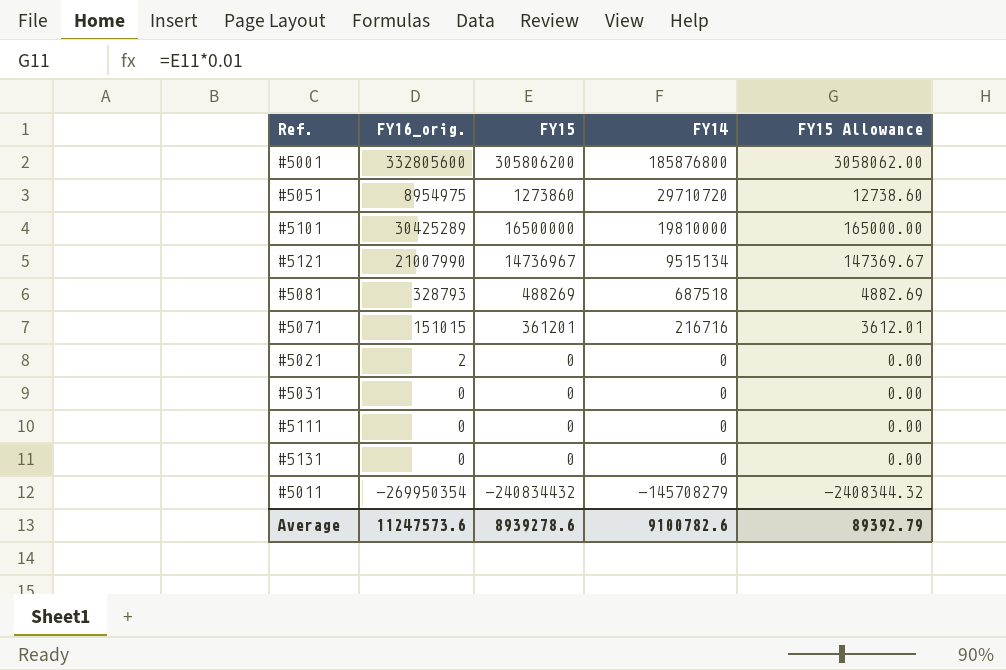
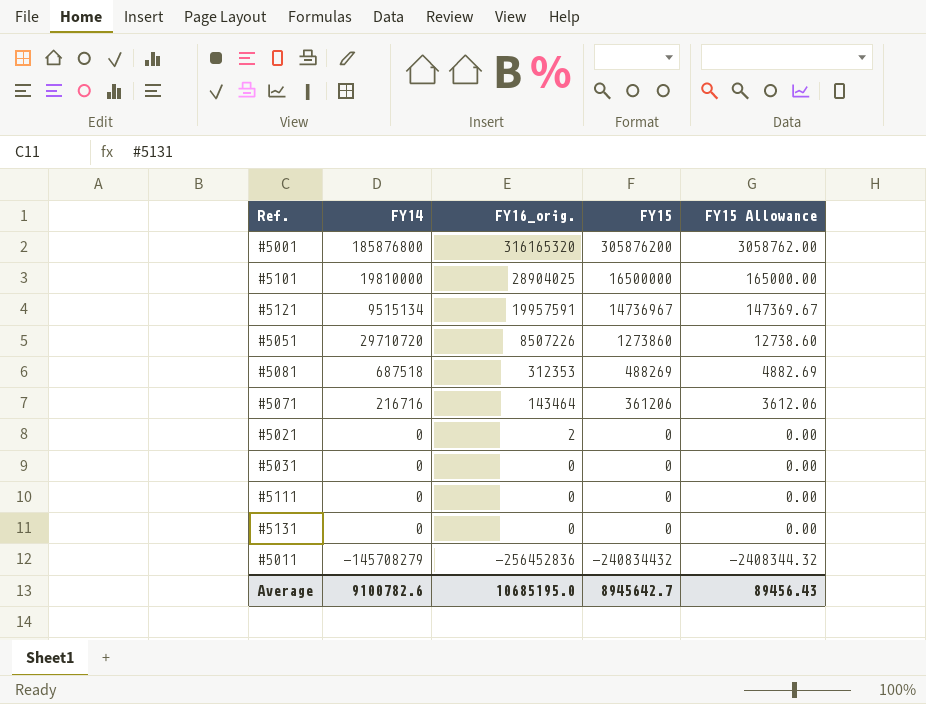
row order: FY14 descending -> FY16_orig. descending
column FY14 | position: 4 -> 2
#5001 | FY16_orig.: 332805600 -> 316165320
#5001 | FY15: 305806200 -> 305876200
#5001 | FY15 Allowance: 3058062.00 -> 3058762.00
#5101 | FY16_orig.: 30425289 -> 28904025
#5121 | FY16_orig.: 21007990 -> 19957591
#5051 | FY16_orig.: 8954975 -> 8507226
#5081 | FY16_orig.: 328793 -> 312353
#5071 | FY16_orig.: 151015 -> 143464
#5071 | FY15: 361201 -> 361206
#5071 | FY15 Allowance: 3612.01 -> 3612.06
#5011 | FY16_orig.: -269950354 -> -256452836
Average | FY16_orig.: 11247573.6 -> 10685195.0
Average | FY15: 8939278.6 -> 8945642.7
Average | FY15 Allowance: 89392.79 -> 89456.43

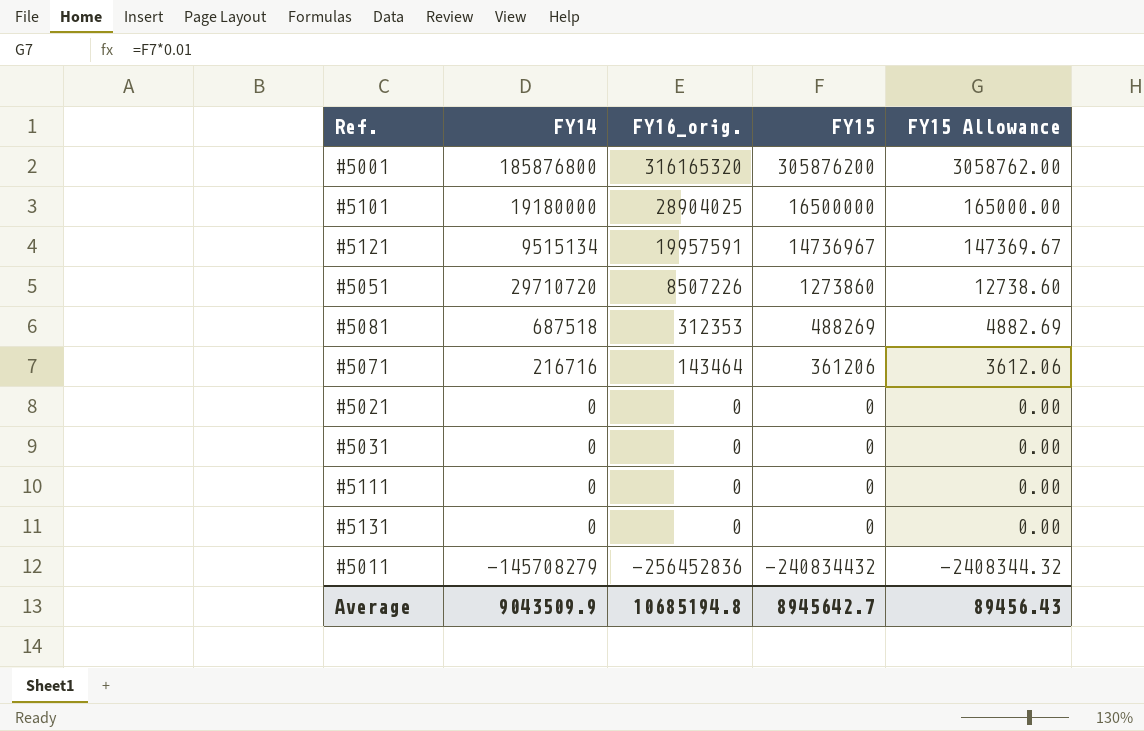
#5101 | FY14: 19810000 -> 19180000
#5021 | FY16_orig.: 2 -> 0
Average | FY14: 9100782.6 -> 9043509.9
Average | FY16_orig.: 10685195.0 -> 10685194.8

